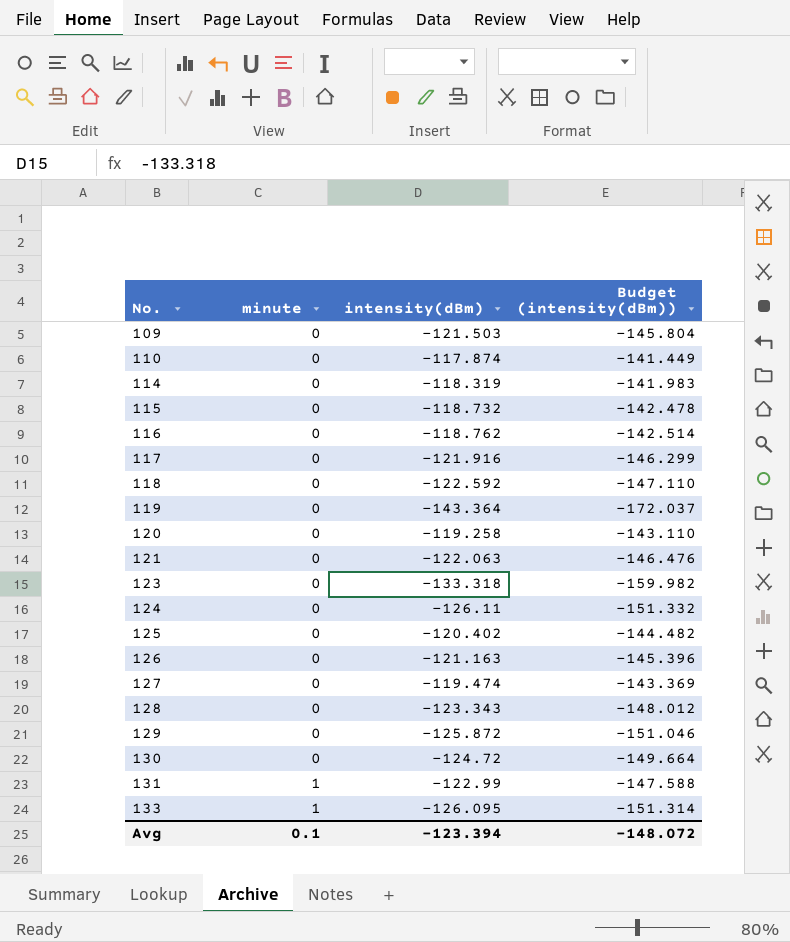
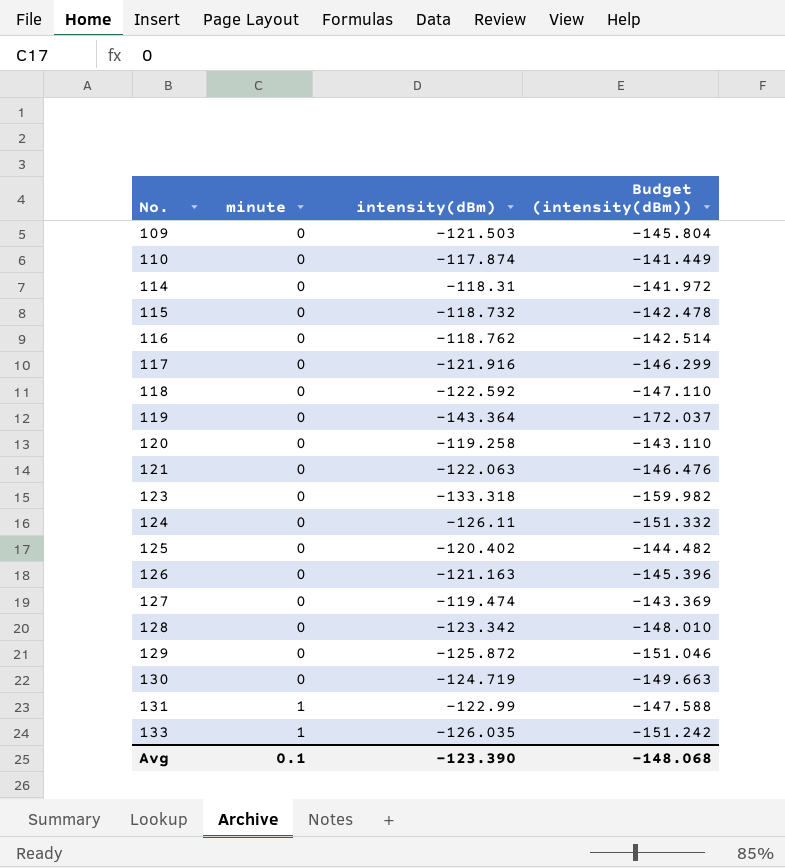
114 | intensity(dBm): -118.319 -> -118.31
114 | Budget (intensity(dBm)): -141.983 -> -141.972
128 | intensity(dBm): -123.343 -> -123.342
128 | Budget (intensity(dBm)): -148.012 -> -148.010
130 | intensity(dBm): -124.72 -> -124.719
130 | Budget (intensity(dBm)): -149.664 -> -149.663
133 | intensity(dBm): -126.095 -> -126.035
133 | Budget (intensity(dBm)): -151.314 -> -151.242
Avg | intensity(dBm): -123.394 -> -123.390
Avg | Budget (intensity(dBm)): -148.072 -> -148.068

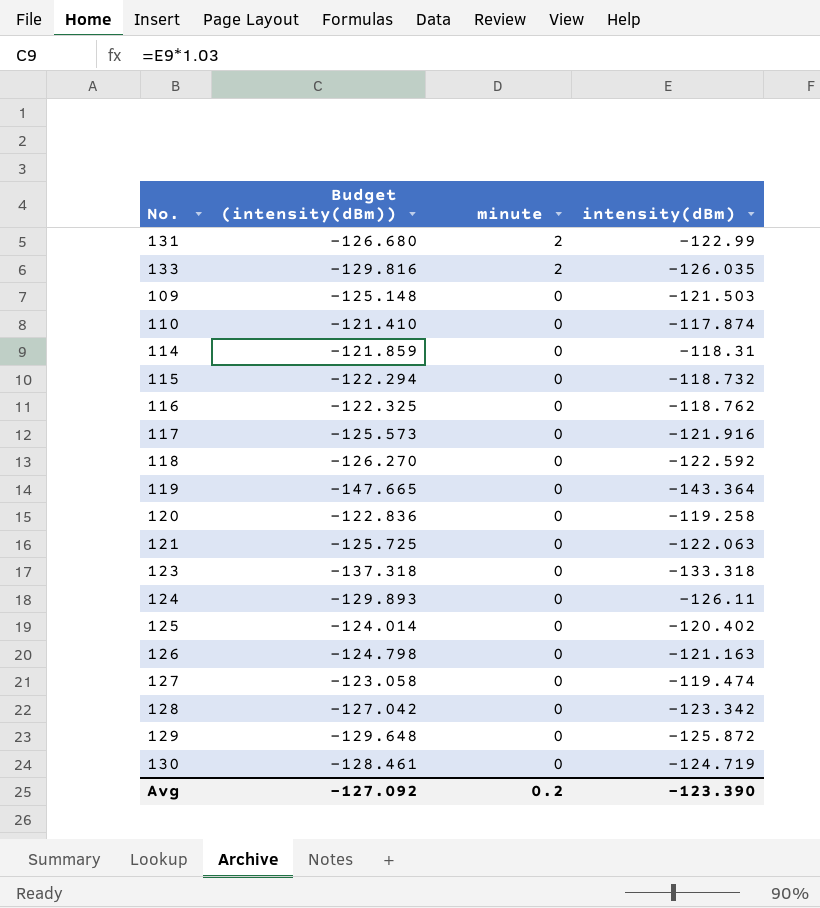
row order: No. ascending -> minute descending
column Budget (intensity(dBm)) | formula: [intensity(dBm)] * 1.2 -> [intensity(dBm)] * 1.03
column Budget (intensity(dBm)) | position: 4 -> 2
131 | minute: 1 -> 2
133 | minute: 1 -> 2
Avg | Budget (intensity(dBm)): -148.068 -> -127.092
Avg | minute: 0.1 -> 0.2

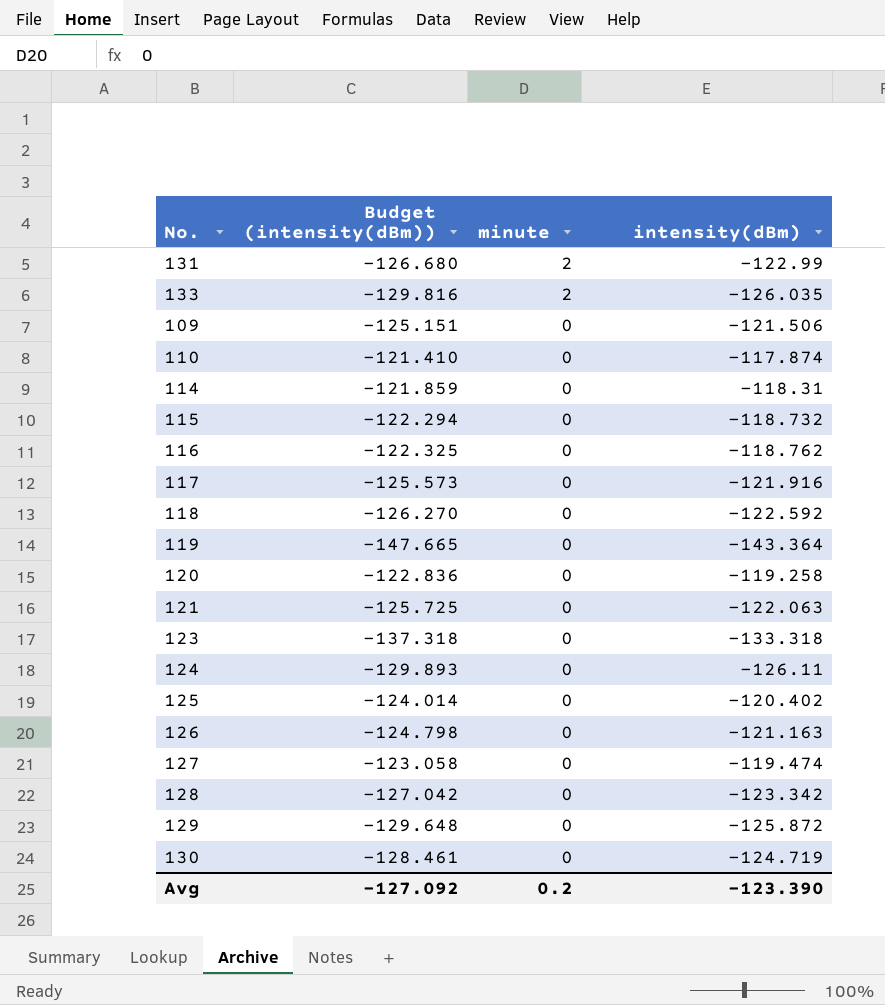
109 | Budget (intensity(dBm)): -125.148 -> -125.151
109 | intensity(dBm): -121.503 -> -121.506

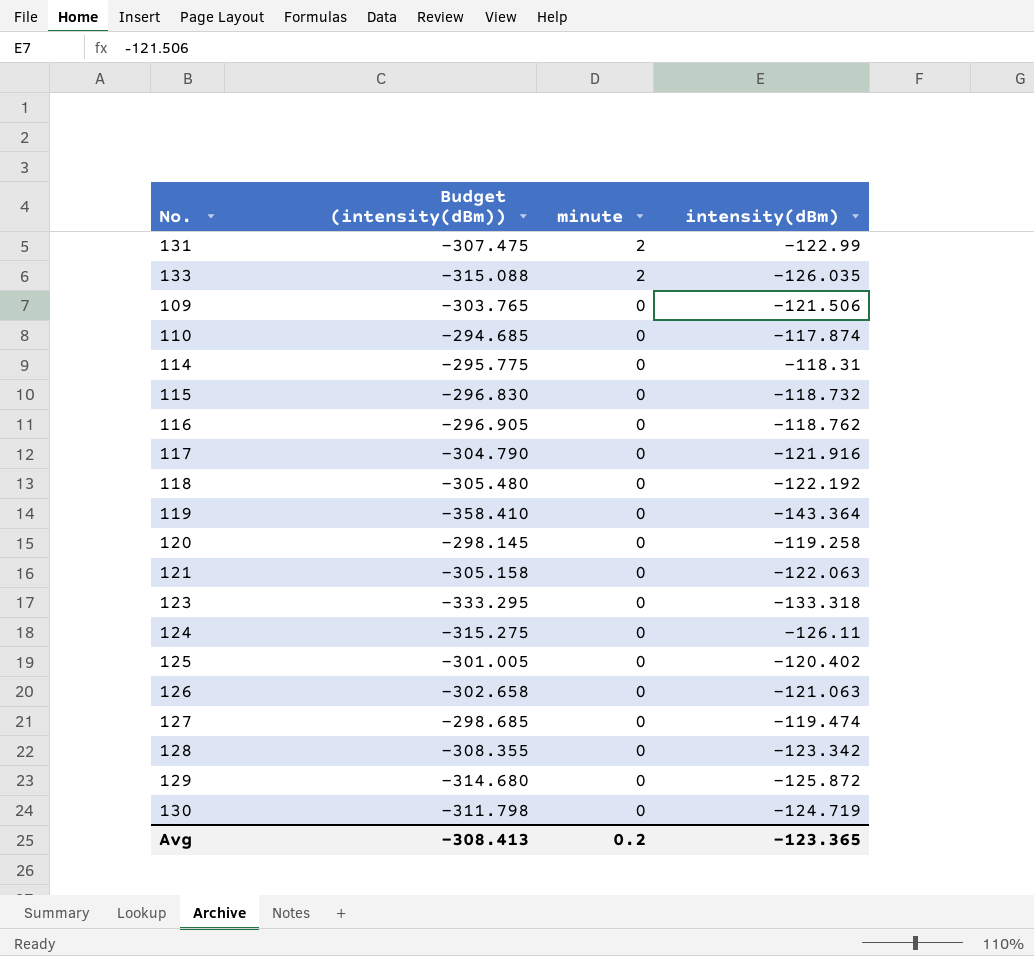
column Budget (intensity(dBm)) | formula: [intensity(dBm)] * 1.03 -> [intensity(dBm)] * 2.5
118 | intensity(dBm): -122.592 -> -122.192
126 | intensity(dBm): -121.163 -> -121.063
Avg | Budget (intensity(dBm)): -127.092 -> -308.413
Avg | intensity(dBm): -123.390 -> -123.365

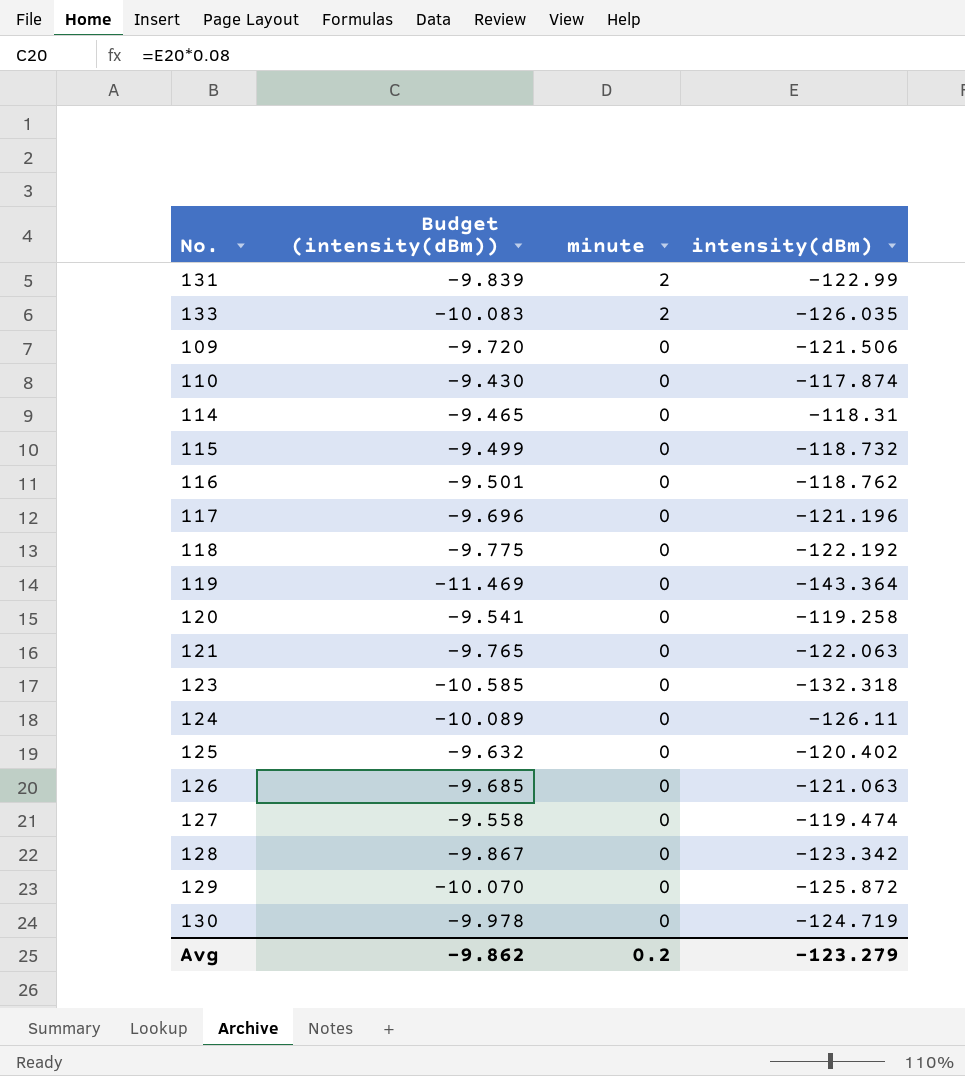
column Budget (intensity(dBm)) | formula: [intensity(dBm)] * 2.5 -> [intensity(dBm)] * 0.08
117 | intensity(dBm): -121.916 -> -121.196
123 | intensity(dBm): -133.318 -> -132.318
Avg | Budget (intensity(dBm)): -308.413 -> -9.862
Avg | intensity(dBm): -123.365 -> -123.279

